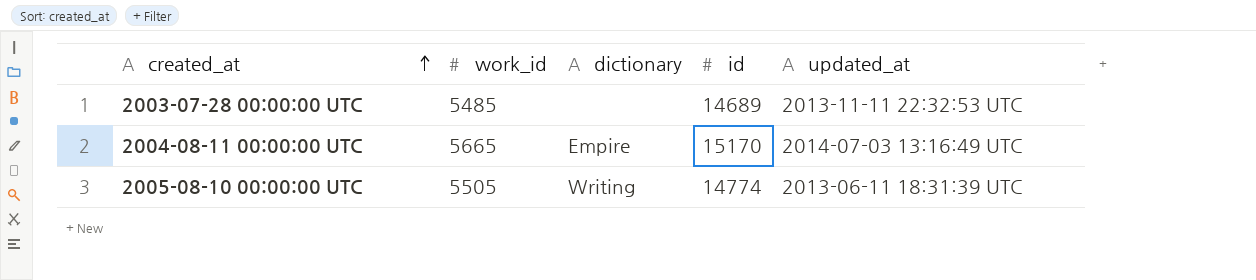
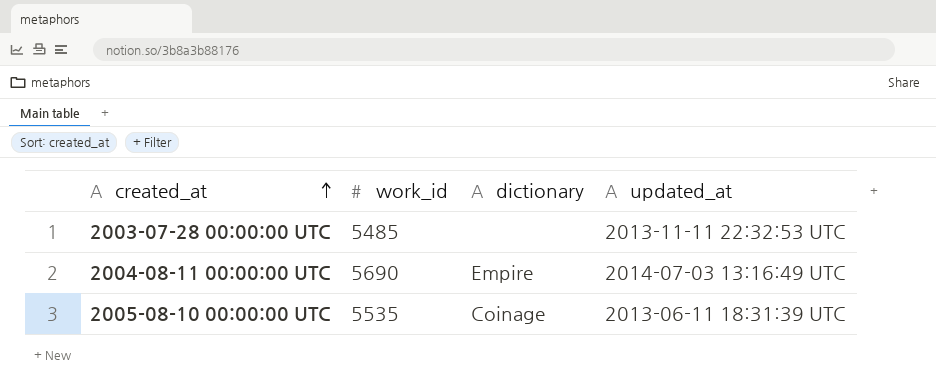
column id | position: 4 -> none
2004-08-11 00:00:00 UTC | work_id: 5665 -> 5690
2005-08-10 00:00:00 UTC | work_id: 5505 -> 5535
2005-08-10 00:00:00 UTC | dictionary: Writing -> Coinage

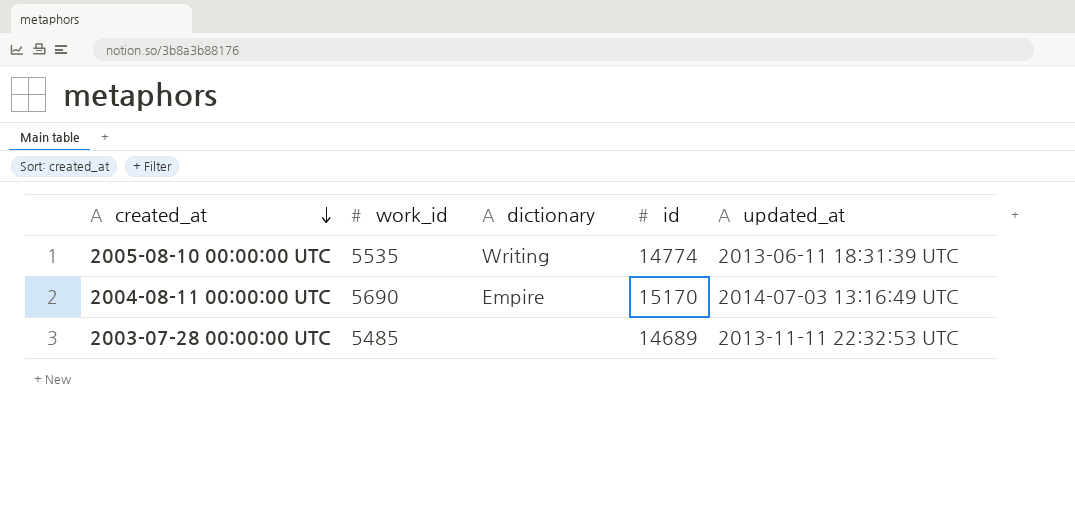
row order: created_at ascending -> created_at descending
column id | position: none -> 4
2005-08-10 00:00:00 UTC | dictionary: Coinage -> Writing

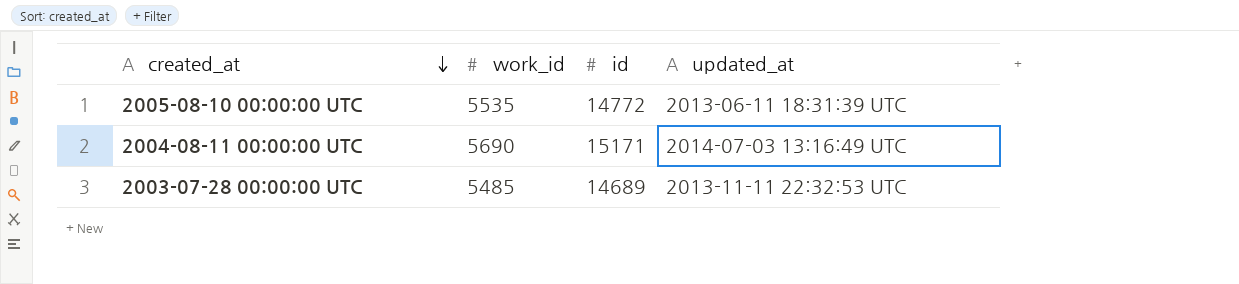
column dictionary | position: 3 -> none
2005-08-10 00:00:00 UTC | id: 14774 -> 14772
2004-08-11 00:00:00 UTC | id: 15170 -> 15171

